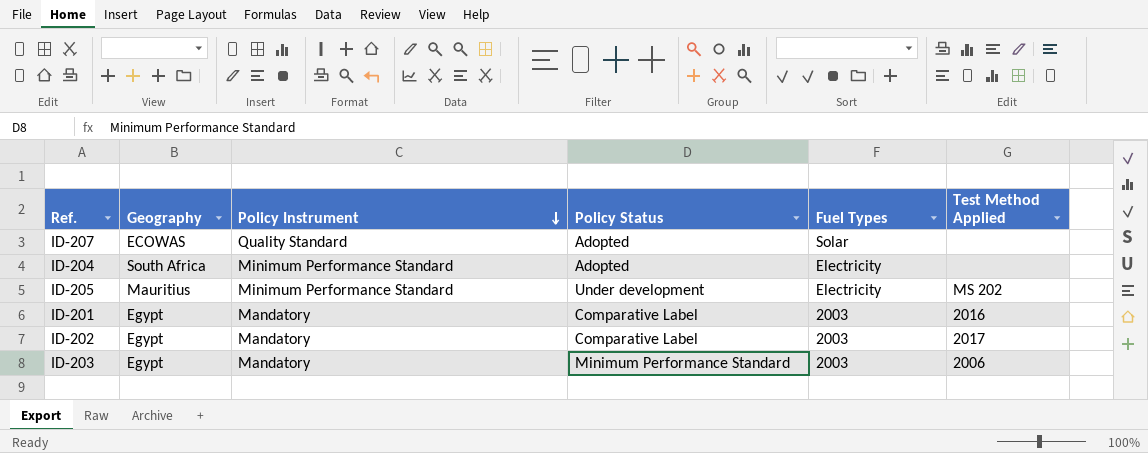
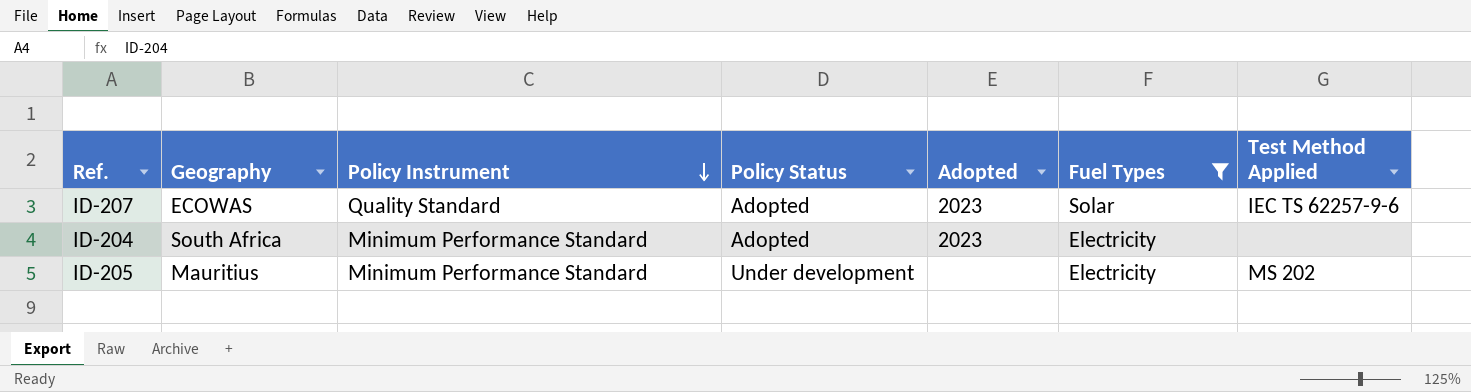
filter: none -> Fuel Types != 2003
column Adopted | position: none -> 5
ID-207 | Test Method Applied: none -> IEC TS 62257-9-6

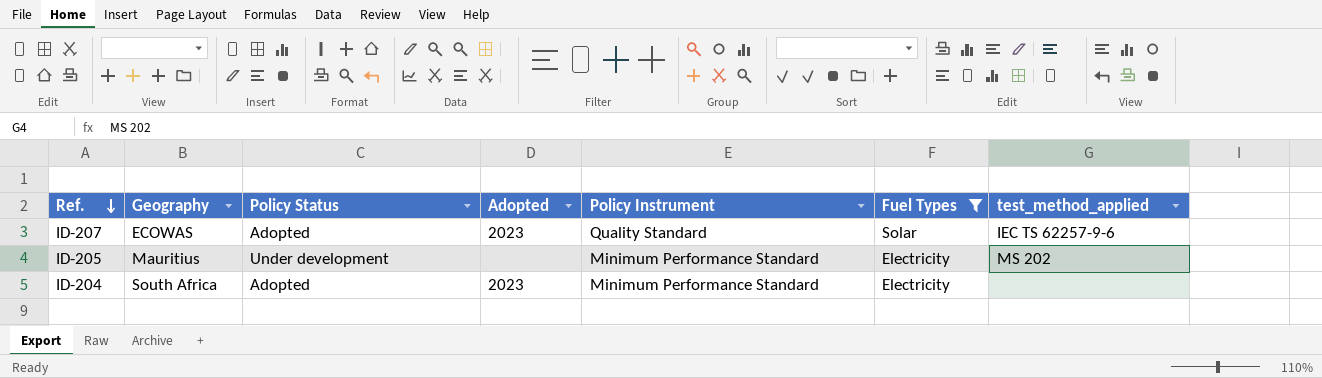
row order: Policy Instrument descending -> Ref. descending
column Policy Instrument | position: 3 -> 5
column name: Test Method Applied -> test_method_applied

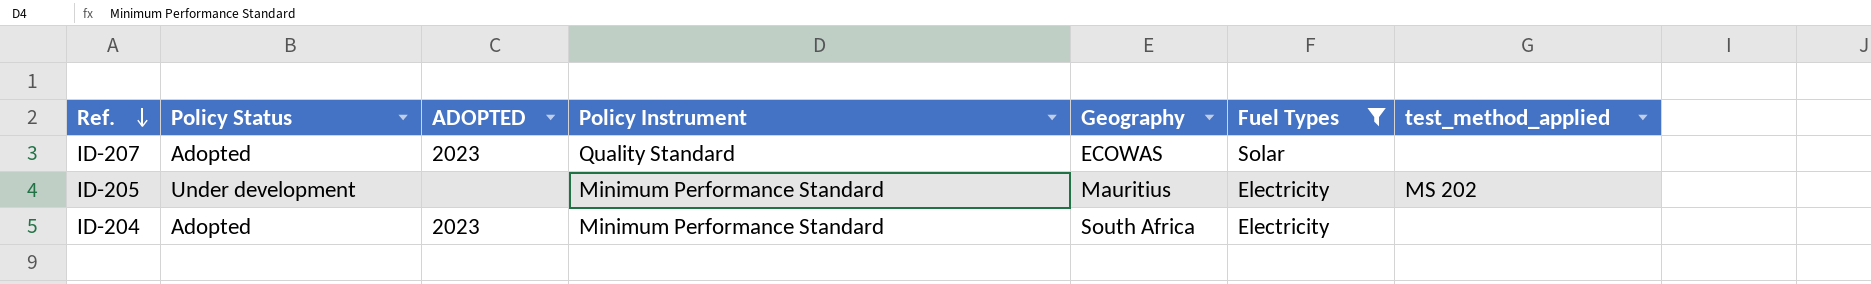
column name: Adopted -> ADOPTED
column Geography | position: 2 -> 5
ID-207 | test_method_applied: IEC TS 62257-9-6 -> none

